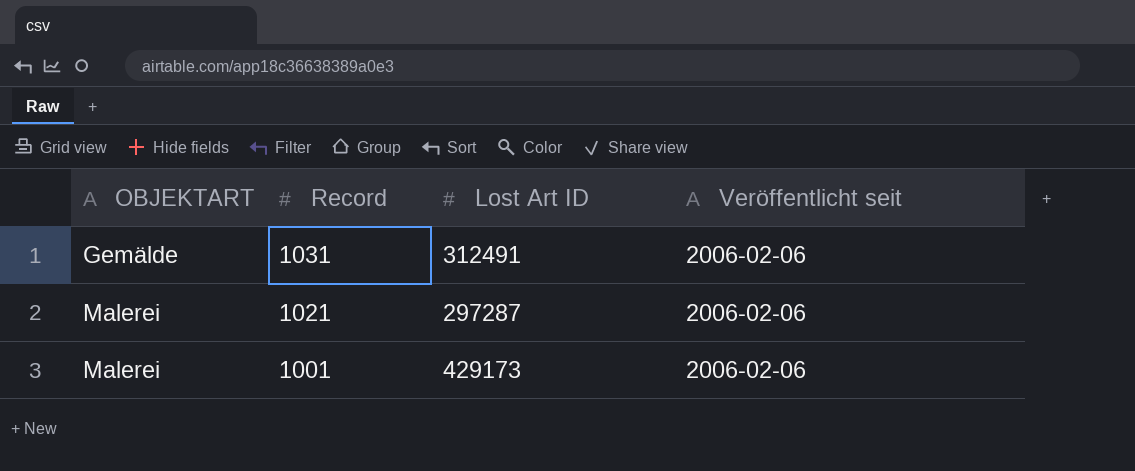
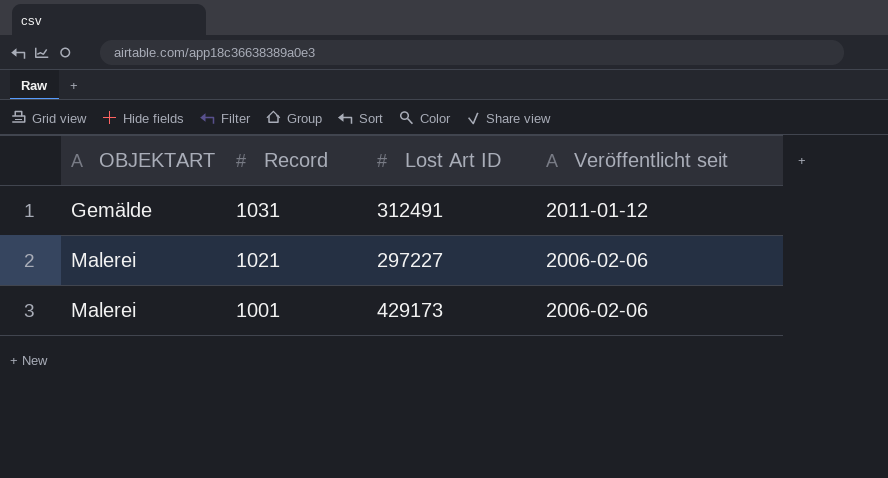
1031 | Veröffentlicht seit: 2006-02-06 -> 2011-01-12
1021 | Lost Art ID: 297287 -> 297227

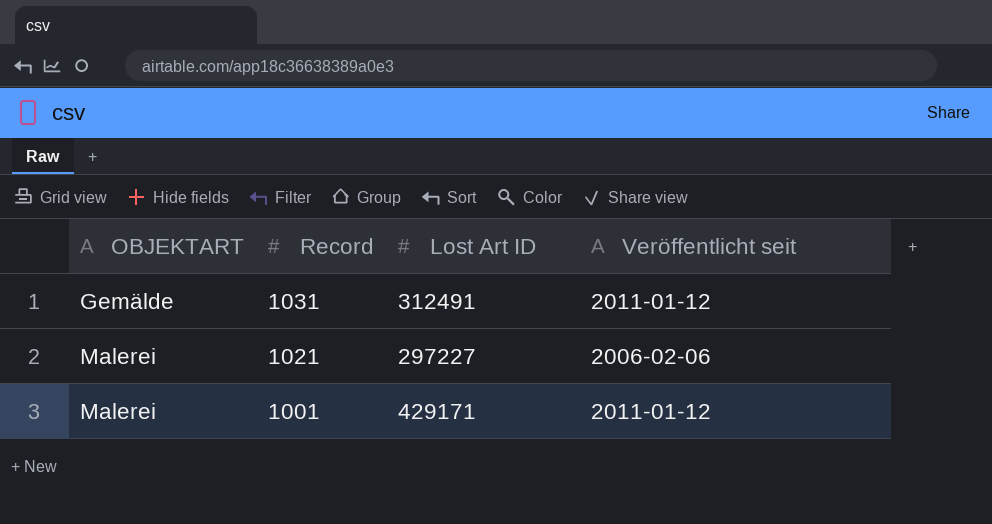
1001 | Lost Art ID: 429173 -> 429171
1001 | Veröffentlicht seit: 2006-02-06 -> 2011-01-12

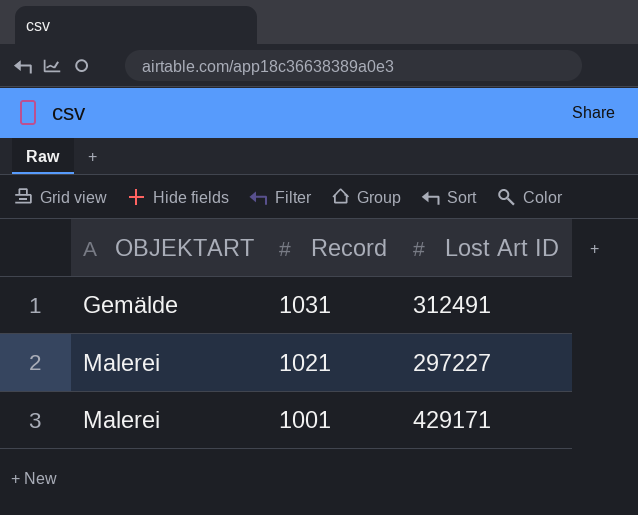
column Veröffentlicht seit | position: 4 -> none

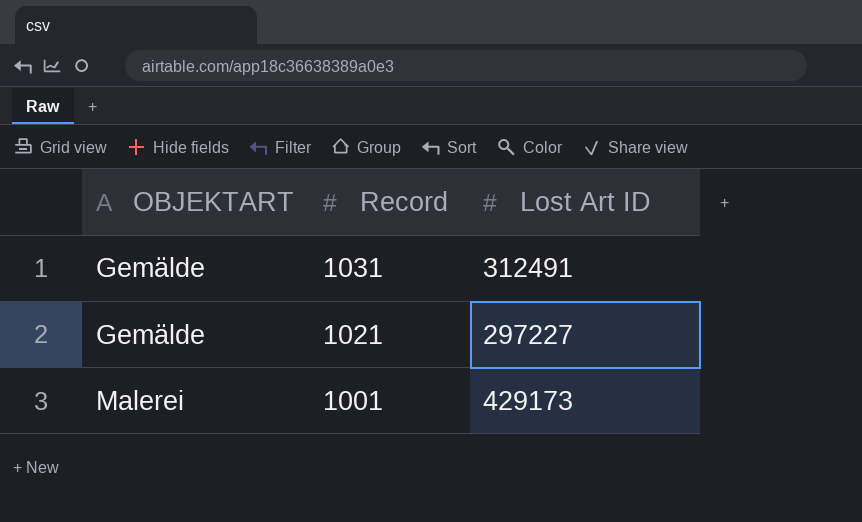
1021 | OBJEKTART: Malerei -> Gemälde
1001 | Lost Art ID: 429171 -> 429173

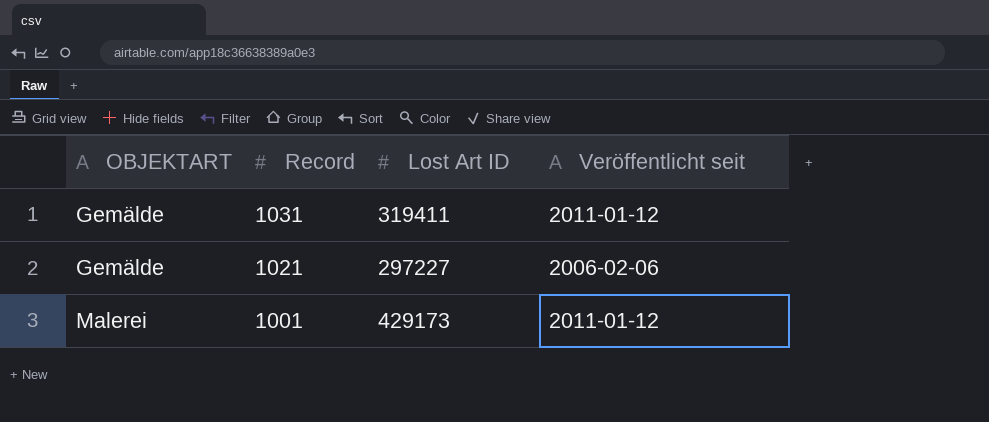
column Veröffentlicht seit | position: none -> 4
1031 | Lost Art ID: 312491 -> 319411

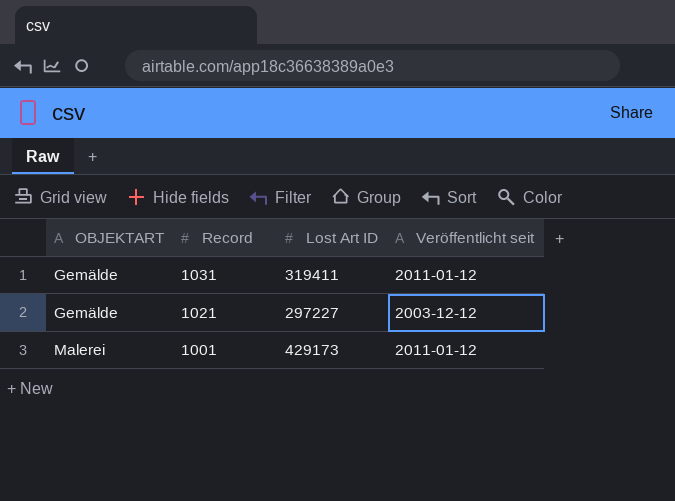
1021 | Veröffentlicht seit: 2006-02-06 -> 2003-12-12

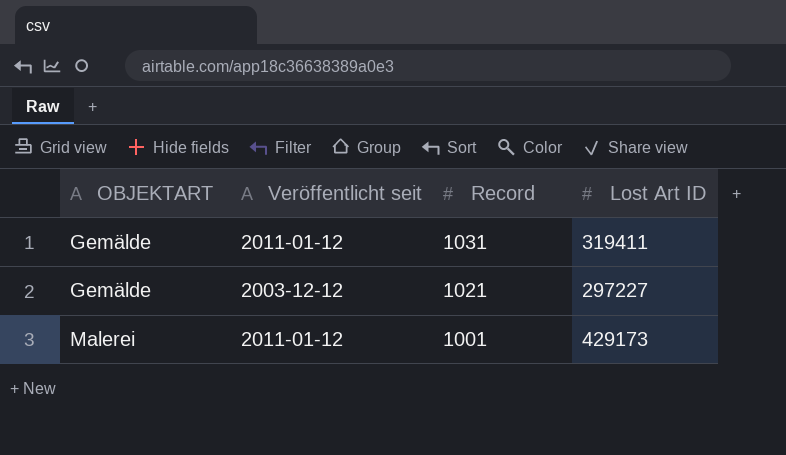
column Veröffentlicht seit | position: 4 -> 2

